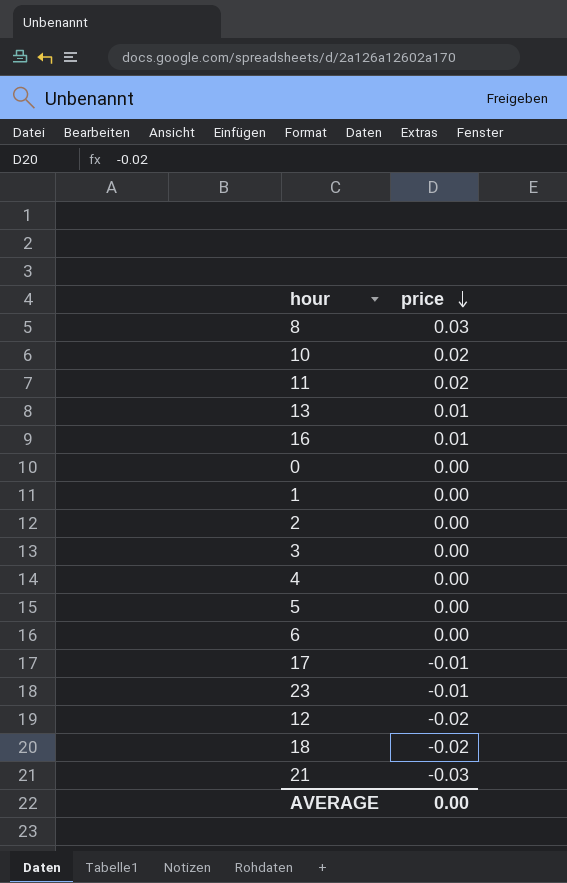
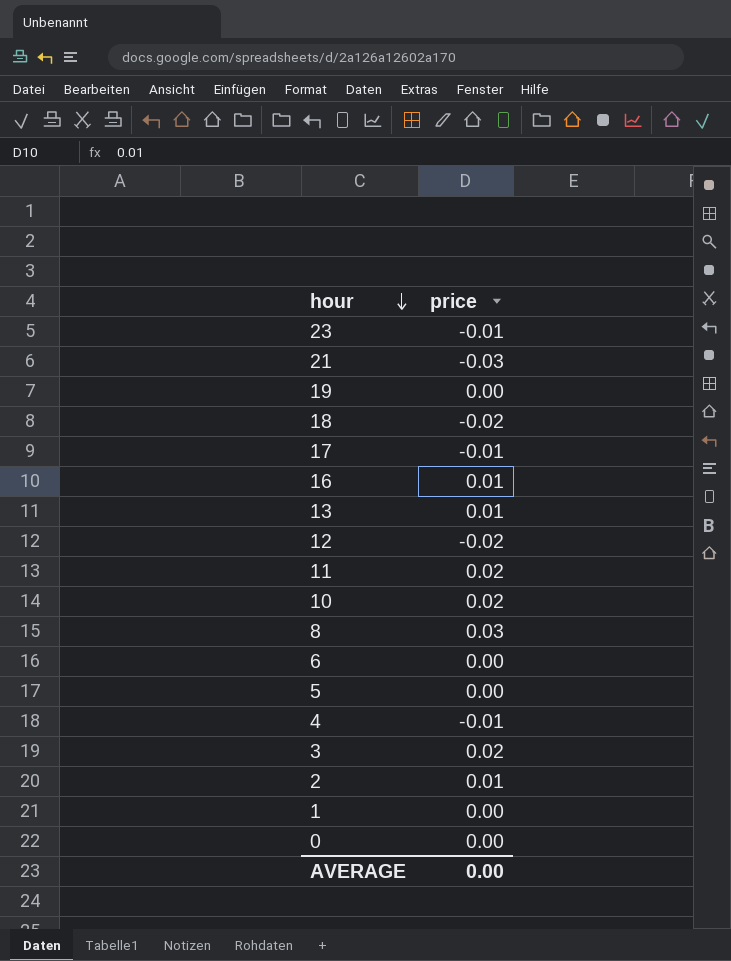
row order: price descending -> hour descending
row 19: none -> 0.00
4 | price: 0.00 -> -0.01
3 | price: 0.00 -> 0.02
2 | price: 0.00 -> 0.01

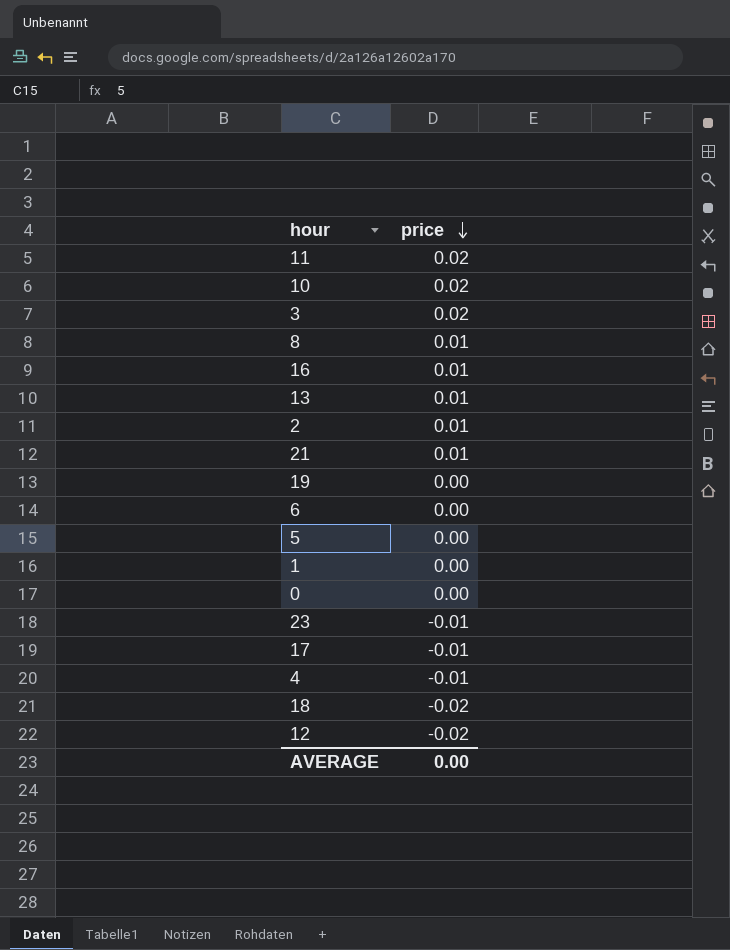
row order: hour descending -> price descending
8 | price: 0.03 -> 0.01
21 | price: -0.03 -> 0.01

